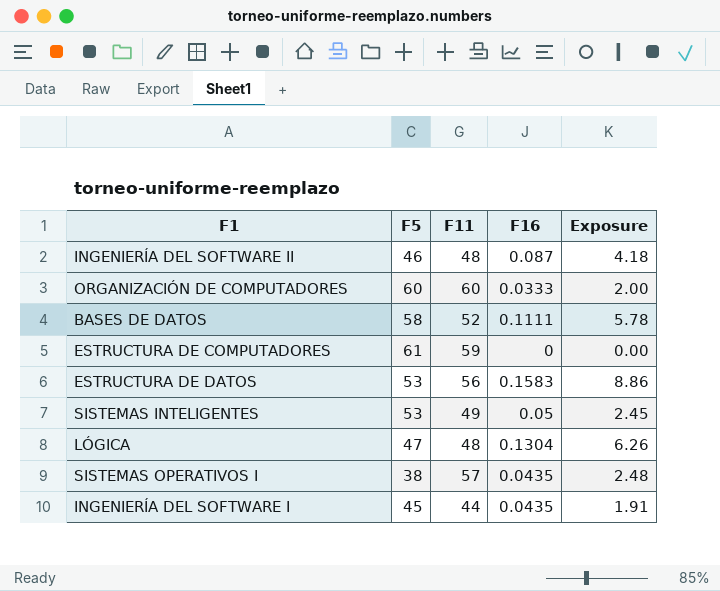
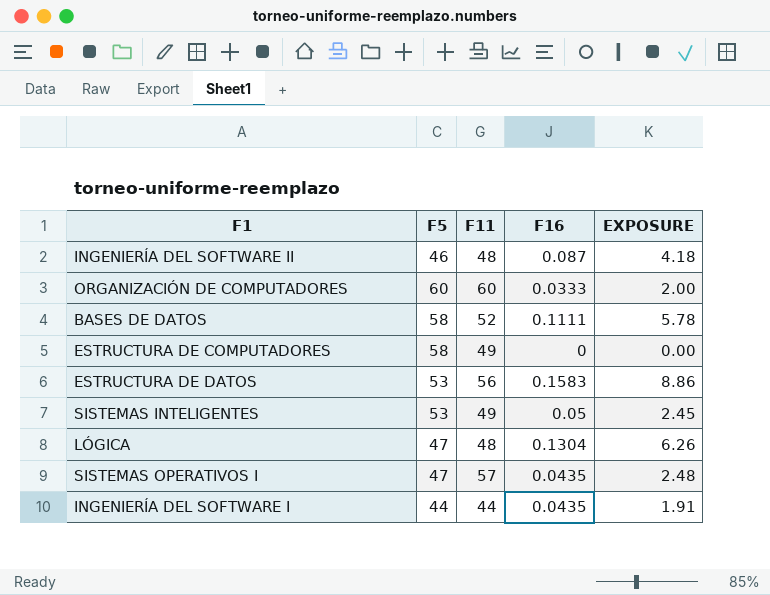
column name: Exposure -> EXPOSURE
ESTRUCTURA DE COMPUTADORES | F5: 61 -> 58
ESTRUCTURA DE COMPUTADORES | F11: 59 -> 49
SISTEMAS OPERATIVOS I | F5: 38 -> 47
INGENIERÍA DEL SOFTWARE I | F5: 45 -> 44

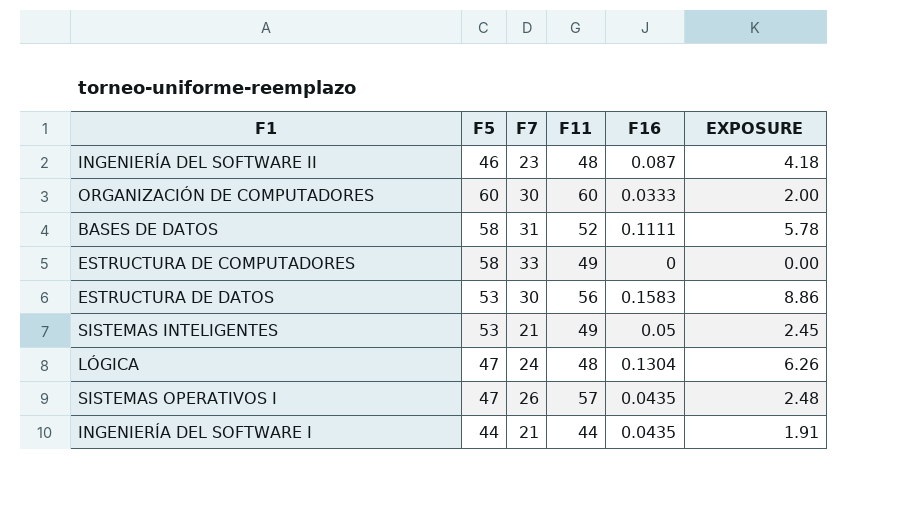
column F7 | position: none -> 3

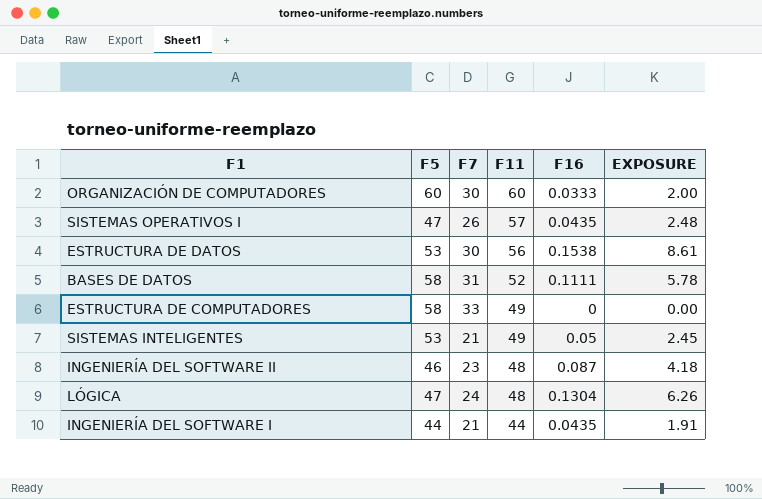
row order: none -> F11 descending
ESTRUCTURA DE DATOS | F16: 0.1583 -> 0.1538
ESTRUCTURA DE DATOS | EXPOSURE: 8.86 -> 8.61

